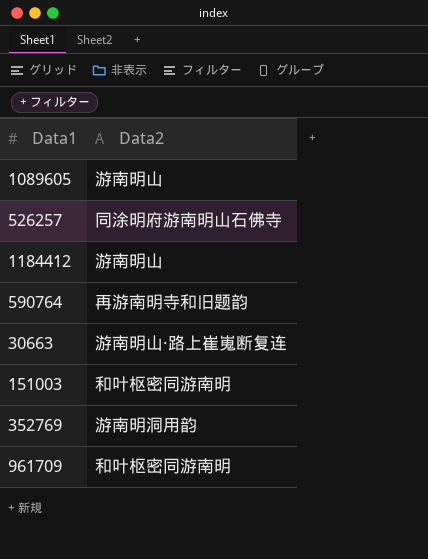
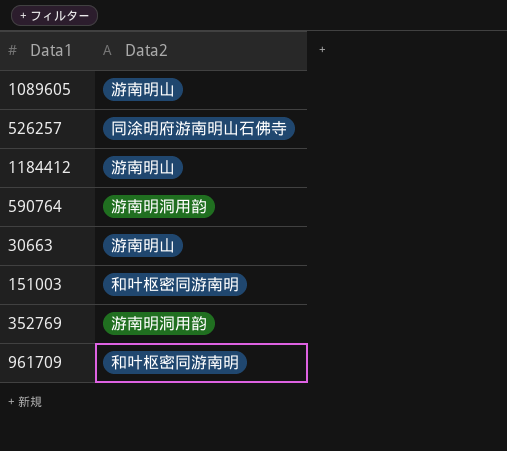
590764 | Data2: 再游南明寺和旧题韵 -> 游南明洞用韵
30663 | Data2: 游南明山·路上崔嵬断复连 -> 游南明山

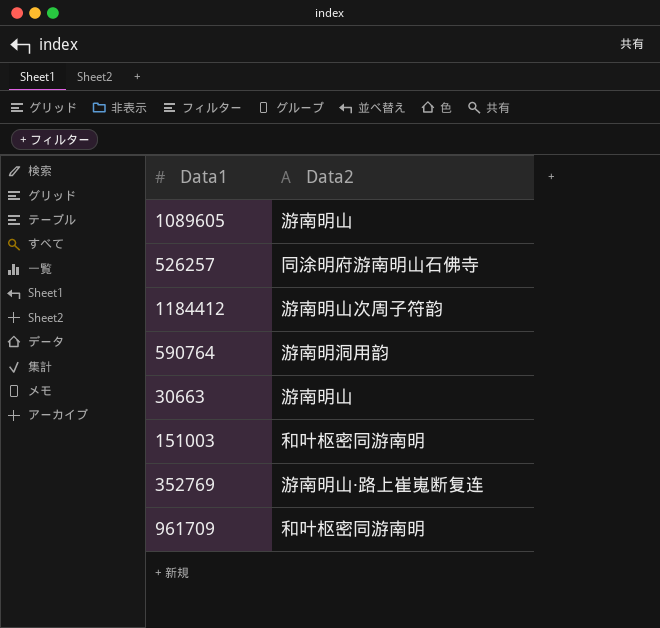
1184412 | Data2: 游南明山 -> 游南明山次周子符韵
352769 | Data2: 游南明洞用韵 -> 游南明山·路上崔嵬断复连

